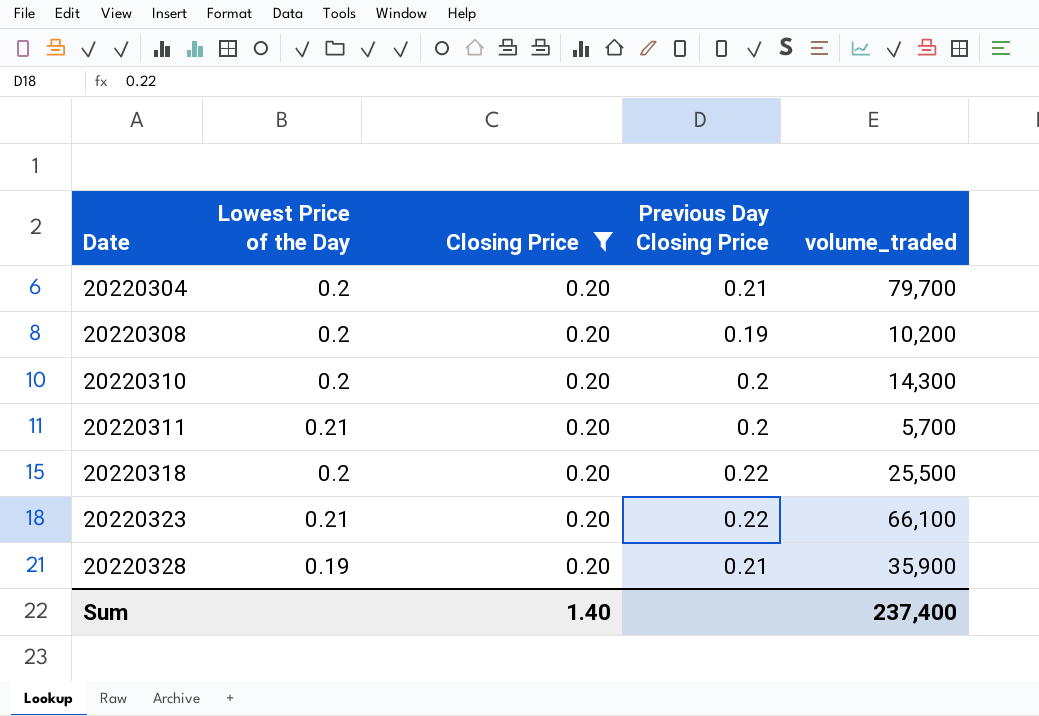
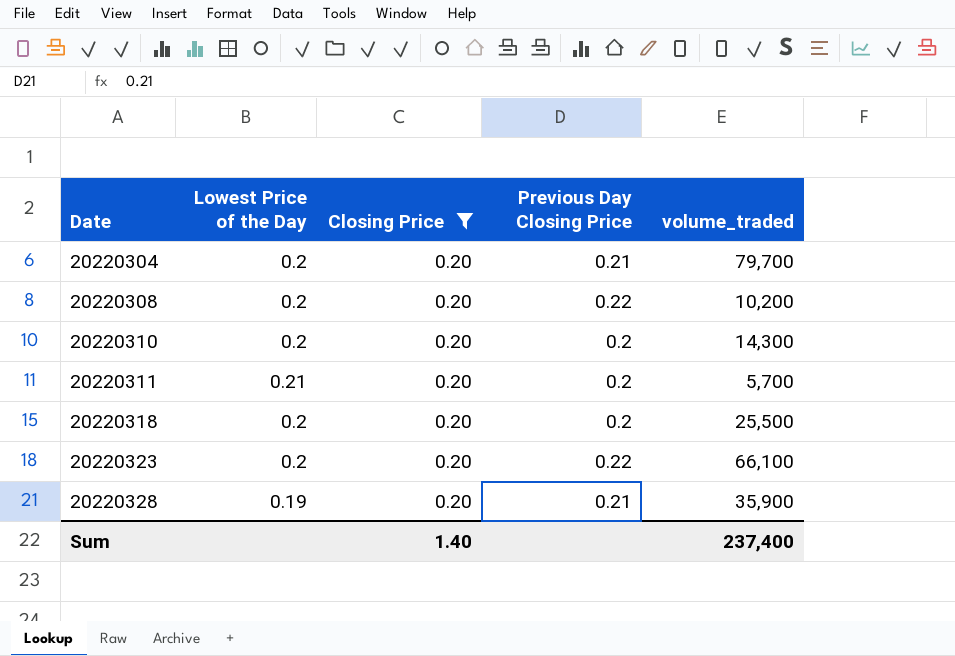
20220308 | Previous Day Closing Price: 0.19 -> 0.22
20220318 | Previous Day Closing Price: 0.22 -> 0.2
20220323 | Lowest Price of the Day: 0.21 -> 0.2

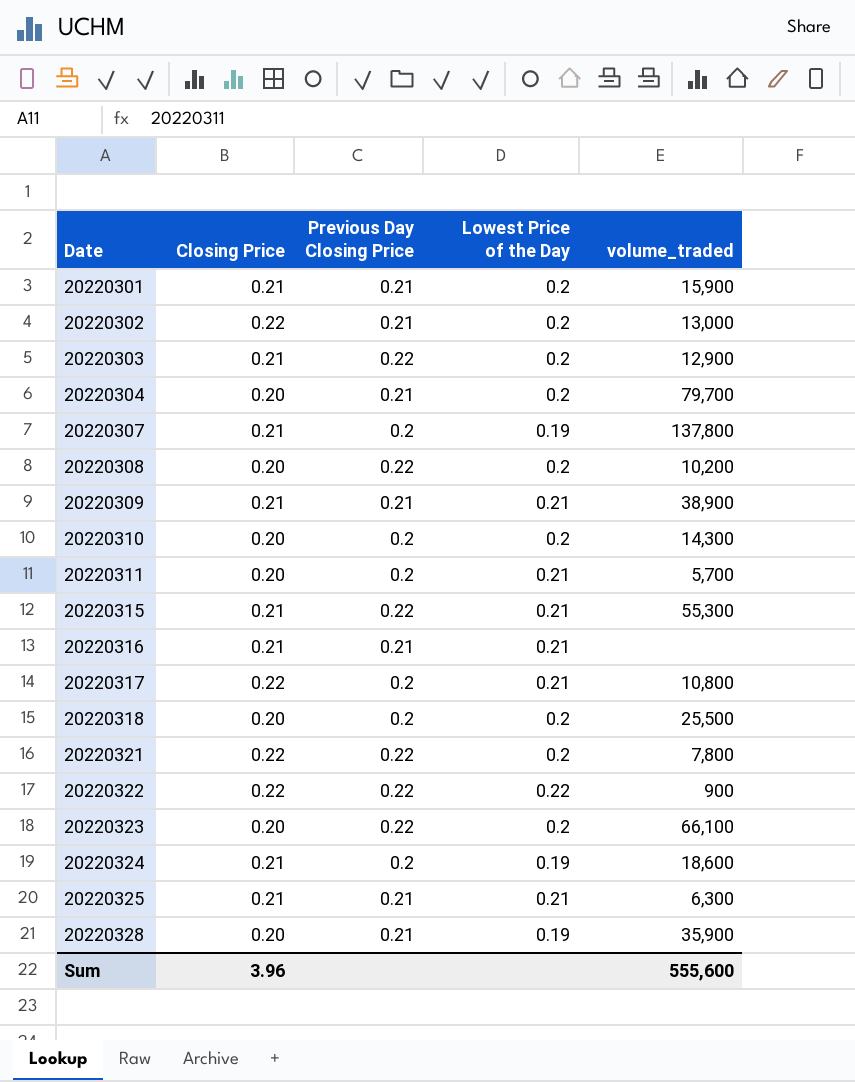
filter: Closing Price = 0.20 -> none
column Lowest Price of the Day | position: 2 -> 4
Sum | Closing Price: 1.40 -> 3.96
Sum | volume_traded: 237,400 -> 555,600

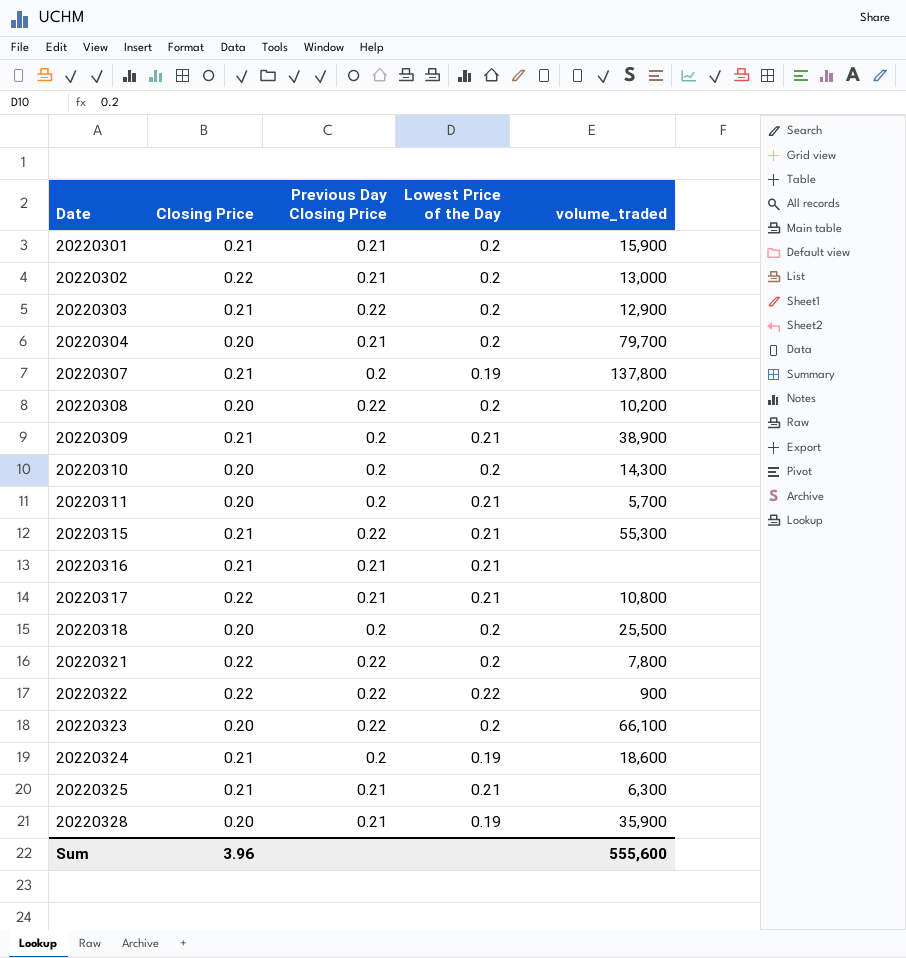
20220309 | Previous Day Closing Price: 0.21 -> 0.2
20220317 | Previous Day Closing Price: 0.2 -> 0.21

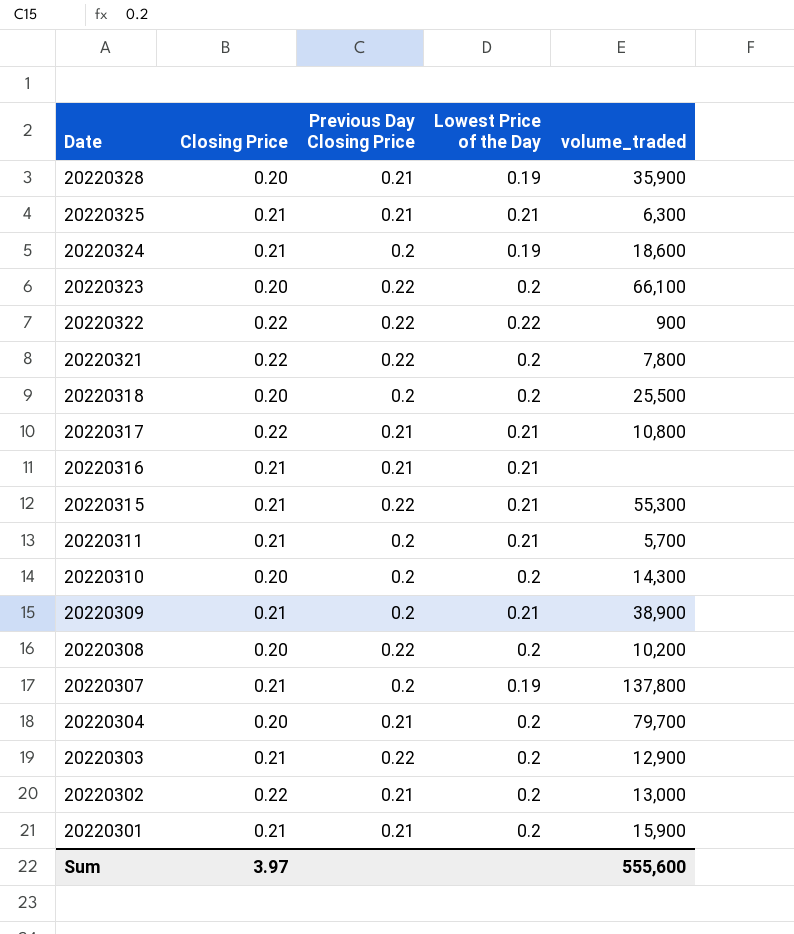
row order: Date ascending -> Date descending
20220311 | Closing Price: 0.20 -> 0.21
Sum | Closing Price: 3.96 -> 3.97

